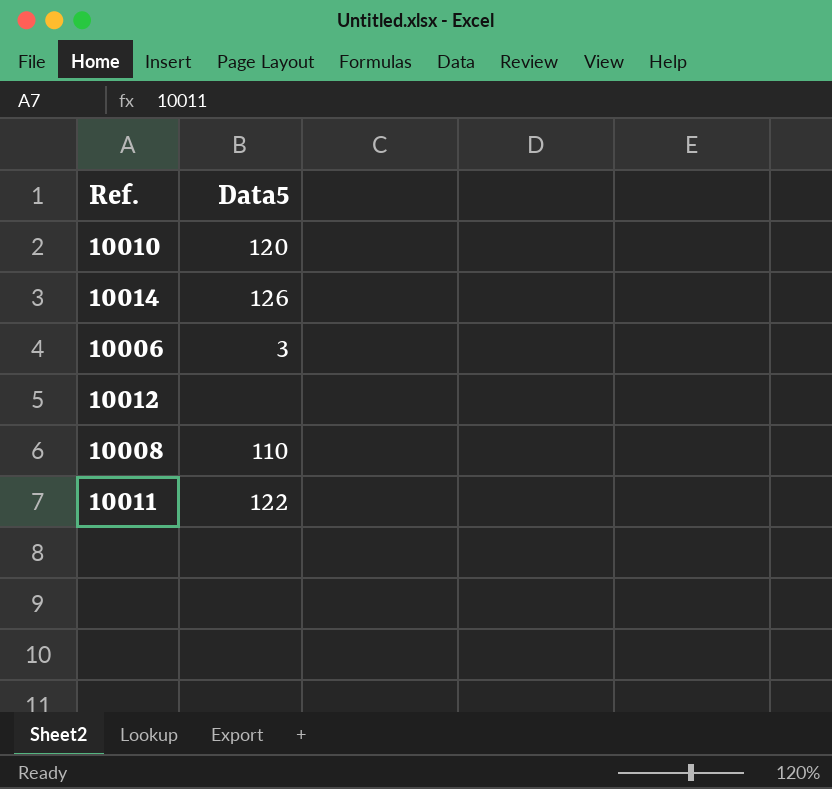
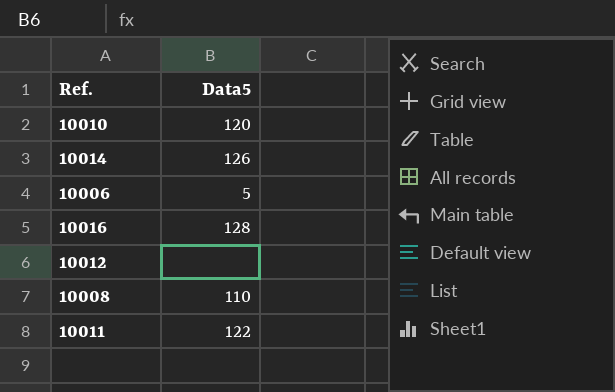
10006 | Data5: 3 -> 5
row 10016: none -> 128

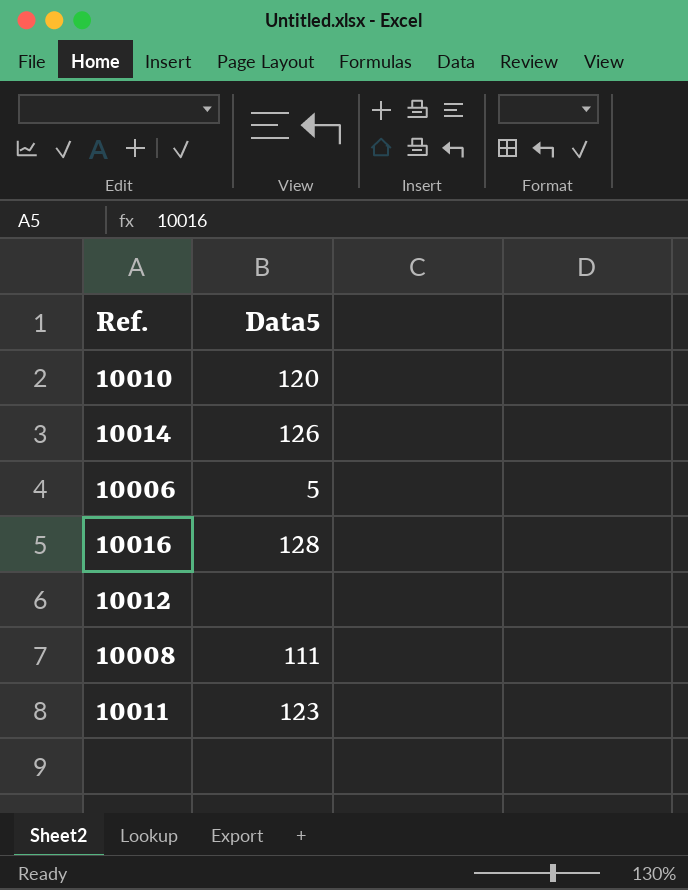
10008 | Data5: 110 -> 111
10011 | Data5: 122 -> 123

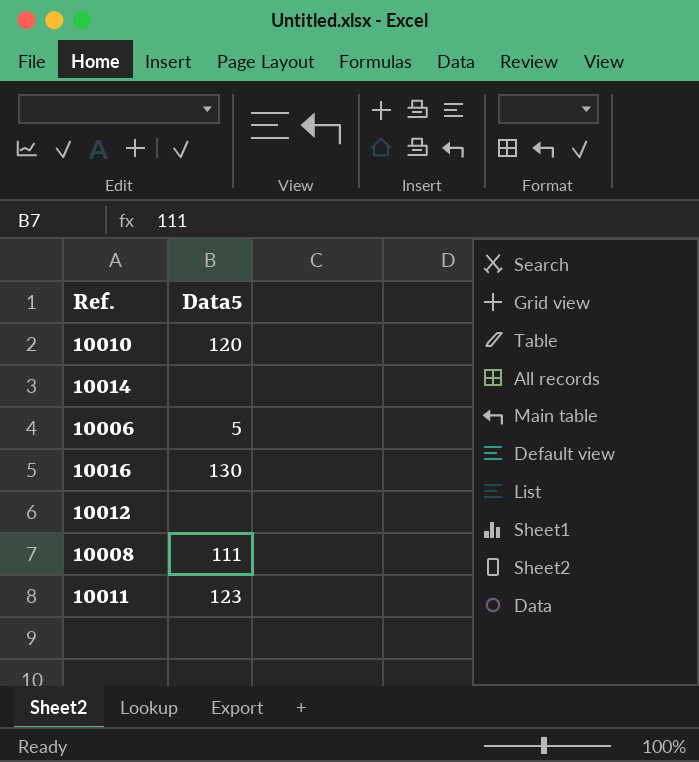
10014 | Data5: 126 -> none
10016 | Data5: 128 -> 130

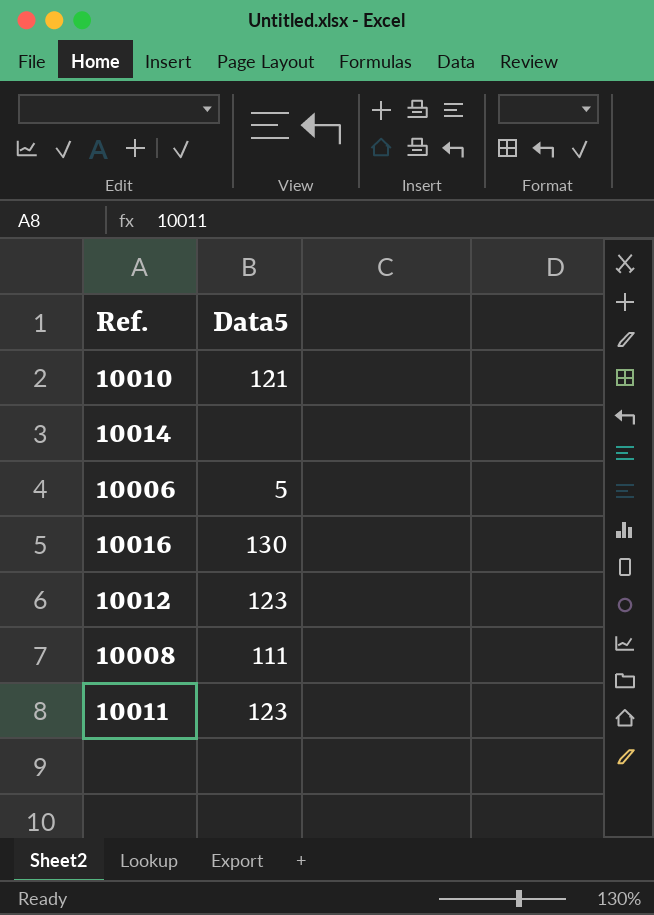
10010 | Data5: 120 -> 121
10012 | Data5: none -> 123

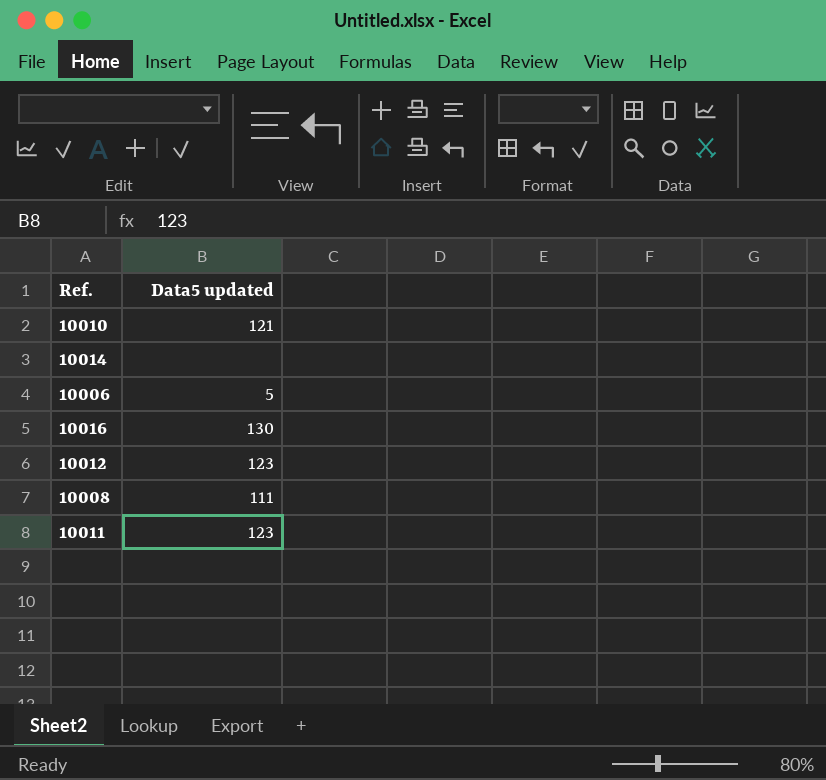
column name: Data5 -> Data5 updated

